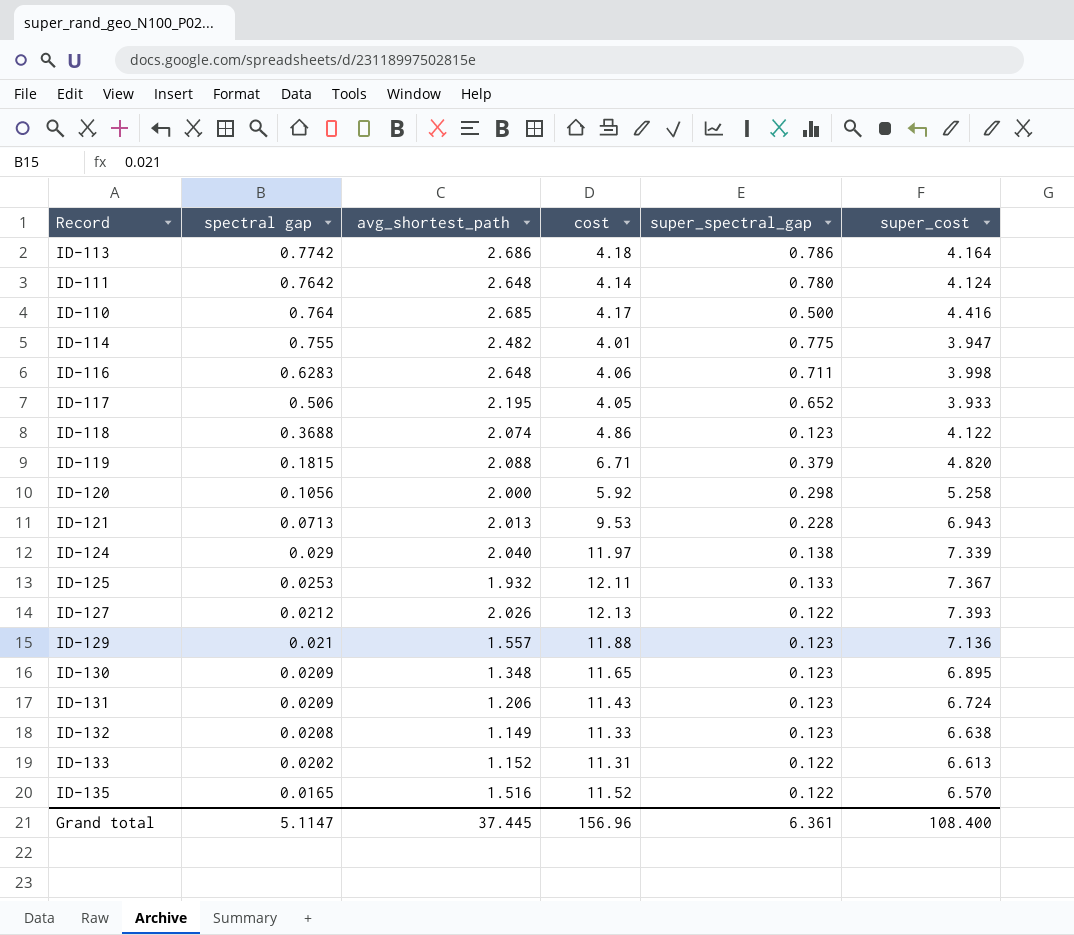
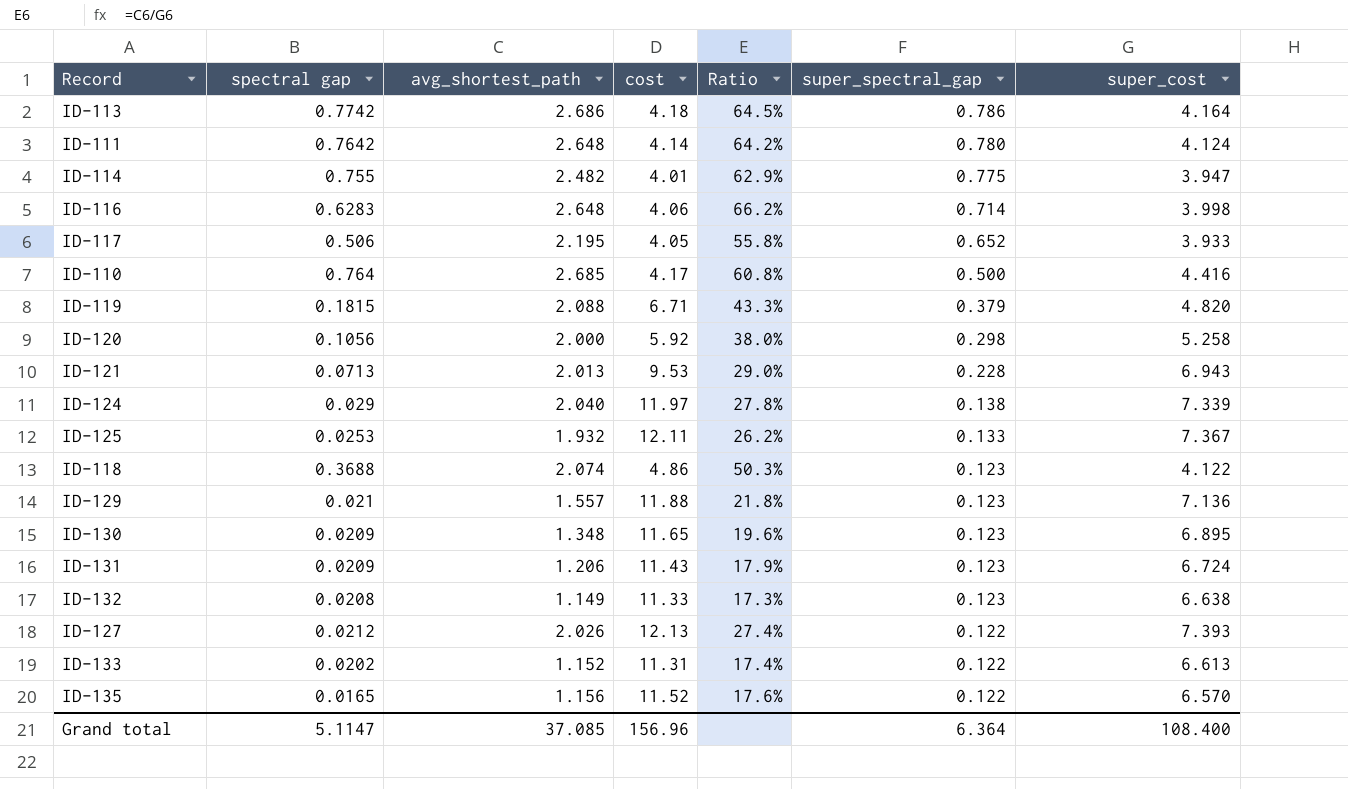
row order: spectral gap descending -> super_spectral_gap descending
column Ratio | formula: none -> [avg_shortest_path] / [super_cost]
ID-116 | super_spectral_gap: 0.711 -> 0.714
ID-135 | avg_shortest_path: 1.516 -> 1.156
Grand total | avg_shortest_path: 37.445 -> 37.085
Grand total | super_spectral_gap: 6.361 -> 6.364

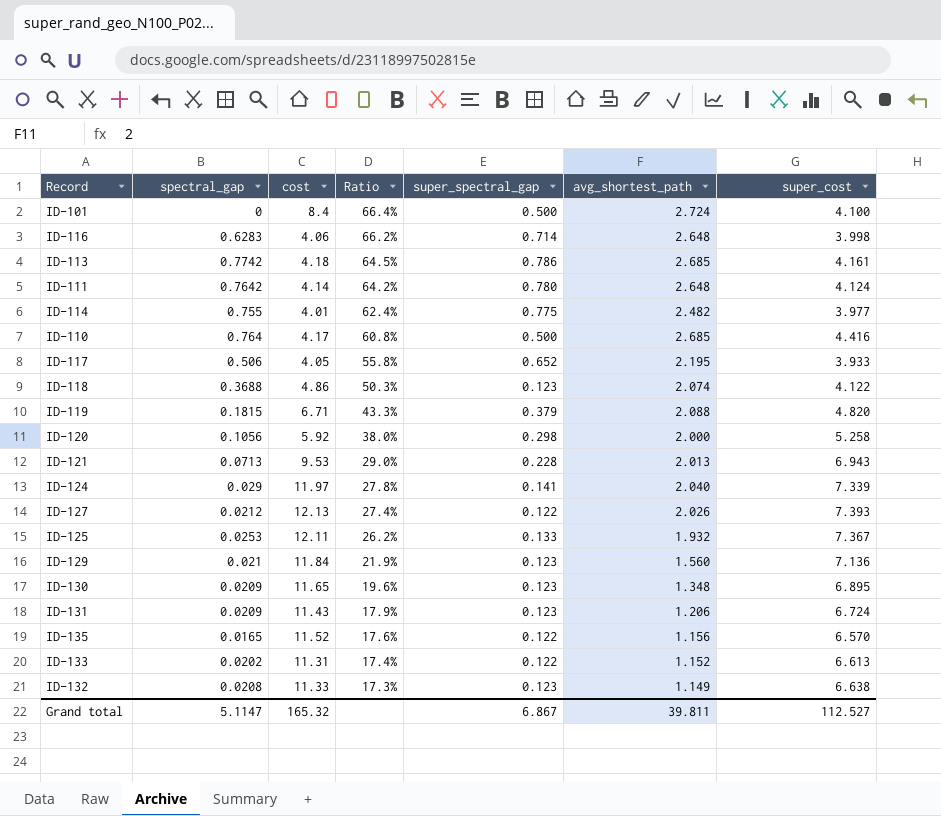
row order: super_spectral_gap descending -> Ratio descending
column name: spectral gap -> spectral_gap
column avg_shortest_path | position: 3 -> 6
row ID-101: none -> 0 | 8.4 | 66.4% | 0.500 | 2.724 | 4.100
ID-113 | avg_shortest_path: 2.686 -> 2.685
ID-113 | super_cost: 4.164 -> 4.161
ID-114 | Ratio: 62.9% -> 62.4%
ID-114 | super_cost: 3.947 -> 3.977
ID-124 | super_spectral_gap: 0.138 -> 0.141
ID-129 | cost: 11.88 -> 11.84
ID-129 | Ratio: 21.8% -> 21.9%
ID-129 | avg_shortest_path: 1.557 -> 1.560
Grand total | cost: 156.96 -> 165.32
Grand total | super_spectral_gap: 6.364 -> 6.867
Grand total | avg_shortest_path: 37.085 -> 39.811
Grand total | super_cost: 108.400 -> 112.527

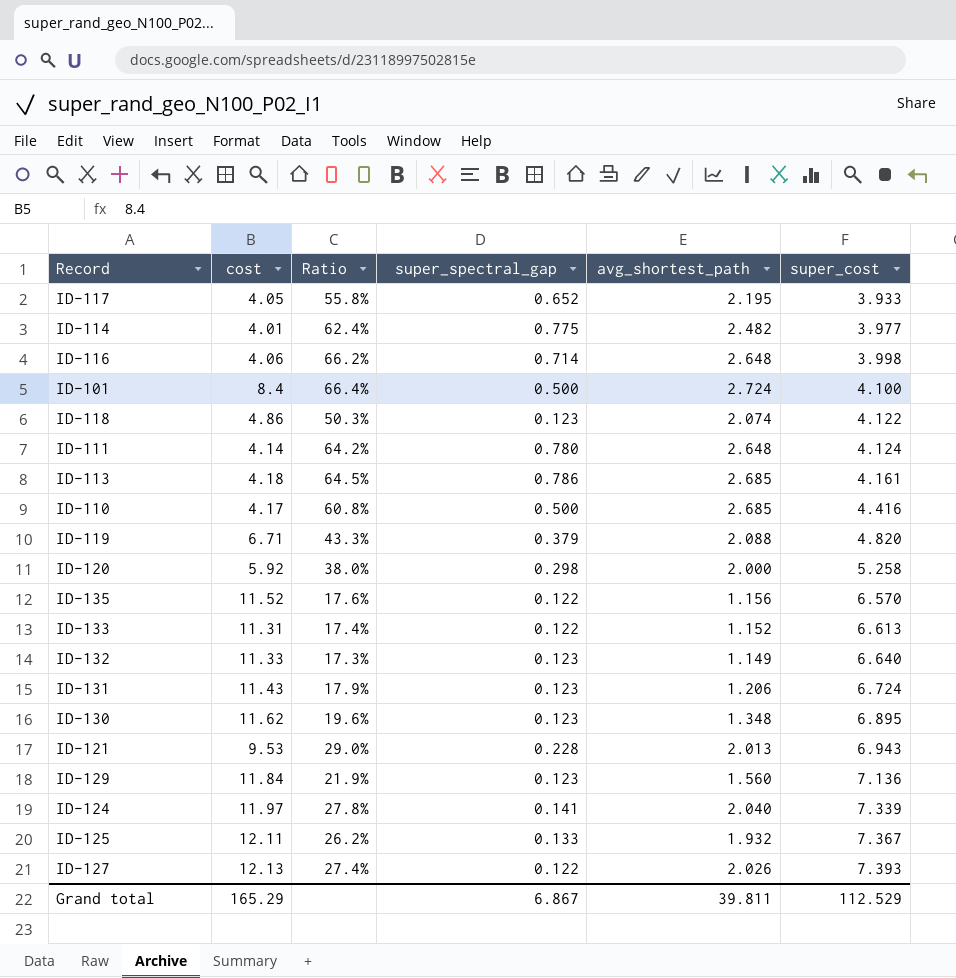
row order: Ratio descending -> super_cost ascending
column spectral_gap | position: 2 -> none
ID-132 | super_cost: 6.638 -> 6.640
ID-130 | cost: 11.65 -> 11.62
Grand total | cost: 165.32 -> 165.29
Grand total | super_cost: 112.527 -> 112.529

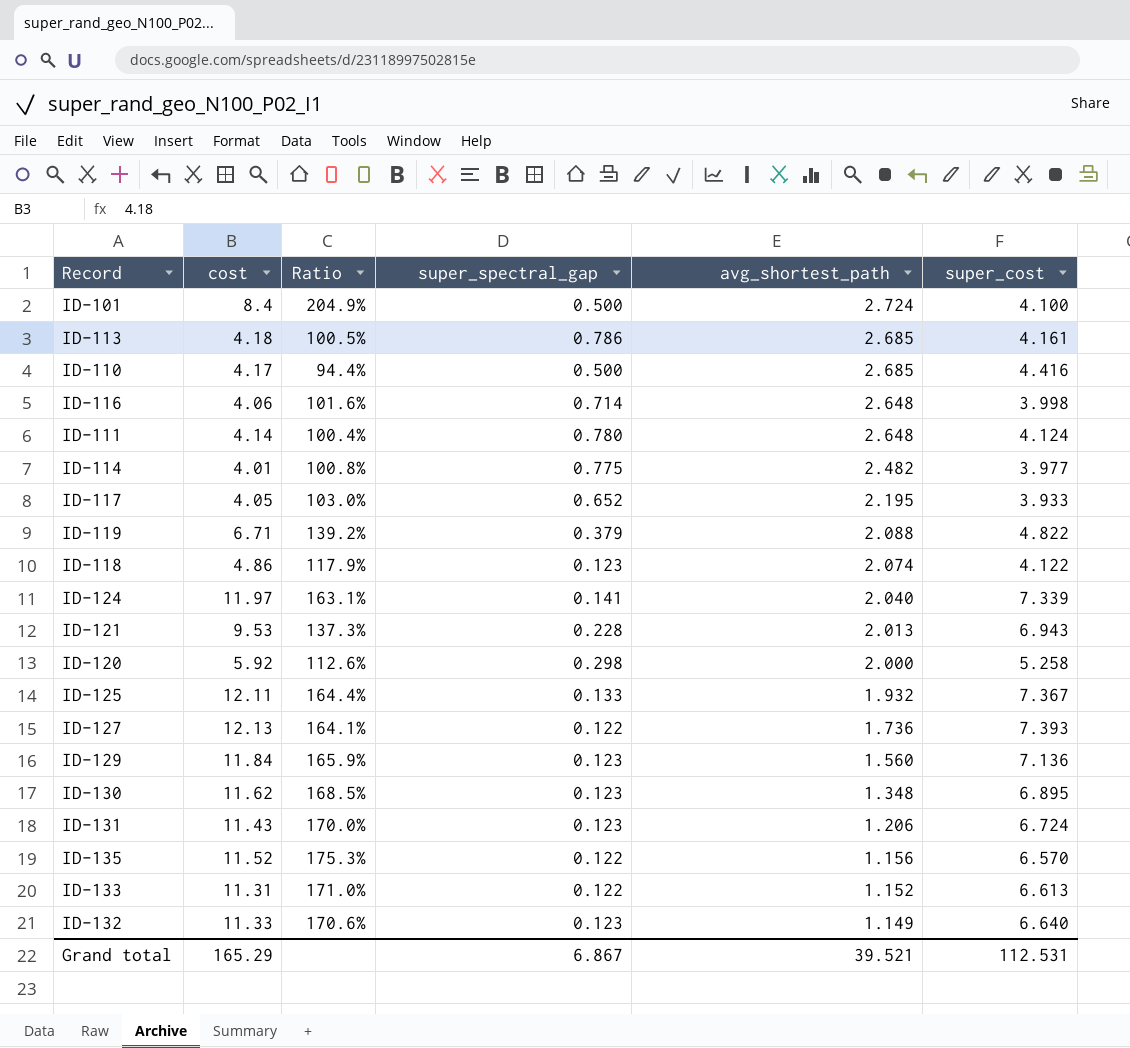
row order: super_cost ascending -> avg_shortest_path descending
column Ratio | formula: [avg_shortest_path] / [super_cost] -> [cost] / [super_cost]
ID-119 | super_cost: 4.820 -> 4.822
ID-127 | avg_shortest_path: 2.026 -> 1.736
Grand total | avg_shortest_path: 39.811 -> 39.521
Grand total | super_cost: 112.529 -> 112.531

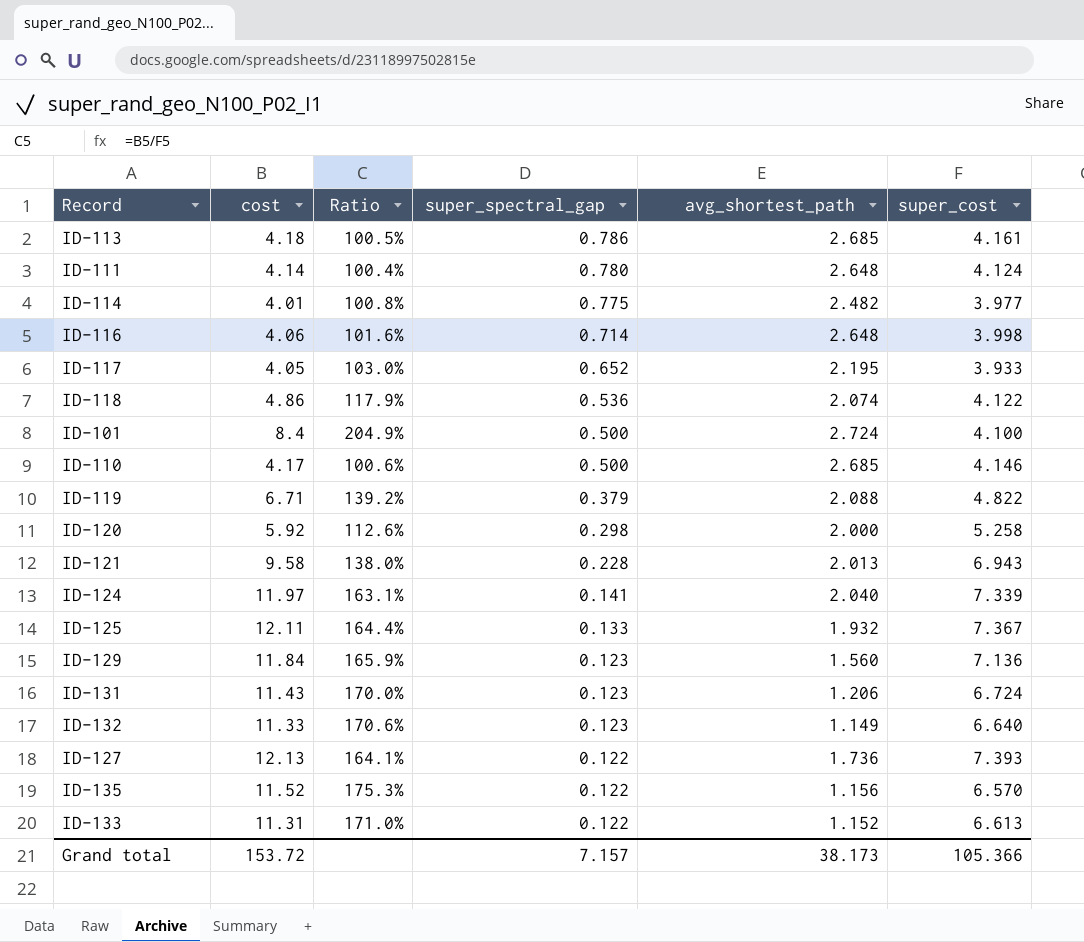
row order: avg_shortest_path descending -> super_spectral_gap descending
row ID-130: 11.62 | 168.5% | 0.123 | 1.348 | 6.895 -> none
ID-118 | super_spectral_gap: 0.123 -> 0.536
ID-110 | Ratio: 94.4% -> 100.6%
ID-110 | super_cost: 4.416 -> 4.146
ID-121 | cost: 9.53 -> 9.58
ID-121 | Ratio: 137.3% -> 138.0%
Grand total | cost: 165.29 -> 153.72
Grand total | super_spectral_gap: 6.867 -> 7.157
Grand total | avg_shortest_path: 39.521 -> 38.173
Grand total | super_cost: 112.531 -> 105.366

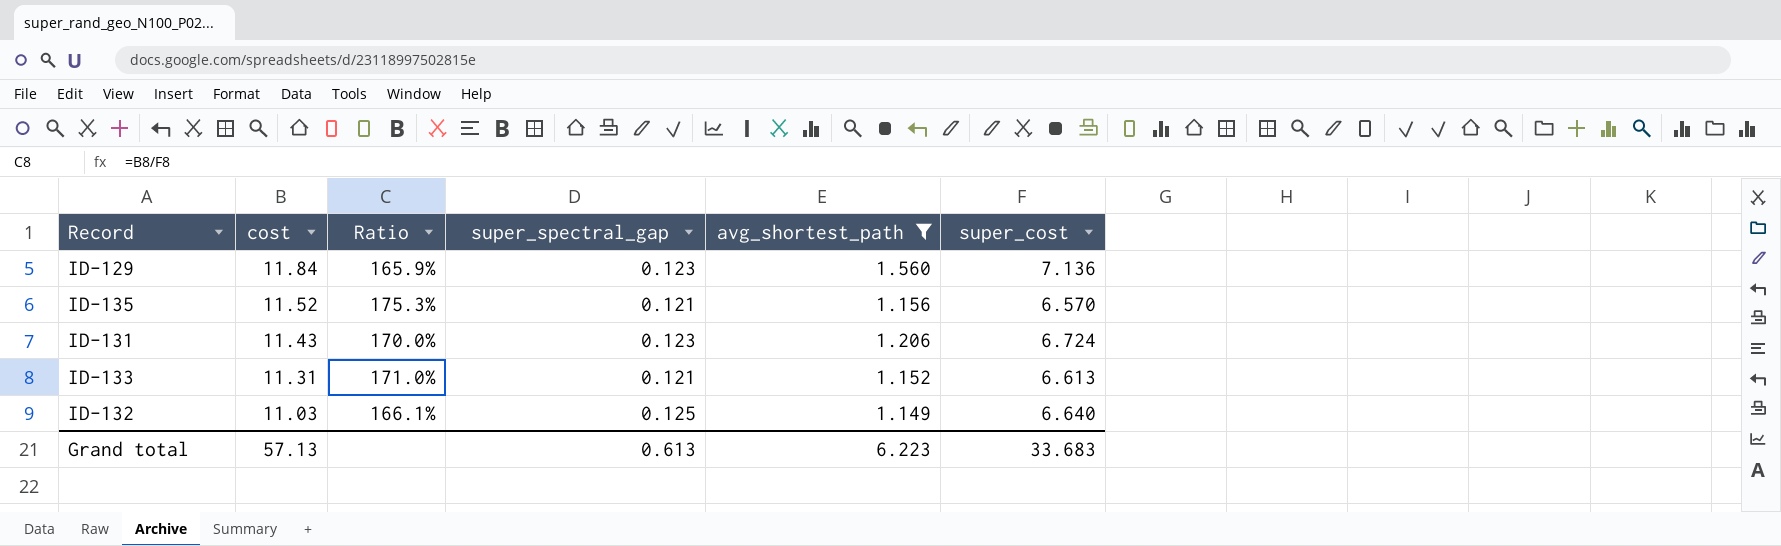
filter: none -> avg_shortest_path <= 1.560
row order: super_spectral_gap descending -> cost descending
ID-135 | super_spectral_gap: 0.122 -> 0.121
ID-133 | super_spectral_gap: 0.122 -> 0.121
ID-132 | cost: 11.33 -> 11.03
ID-132 | Ratio: 170.6% -> 166.1%
ID-132 | super_spectral_gap: 0.123 -> 0.125
Grand total | cost: 153.72 -> 57.13
Grand total | super_spectral_gap: 7.157 -> 0.613
Grand total | avg_shortest_path: 38.173 -> 6.223
Grand total | super_cost: 105.366 -> 33.683

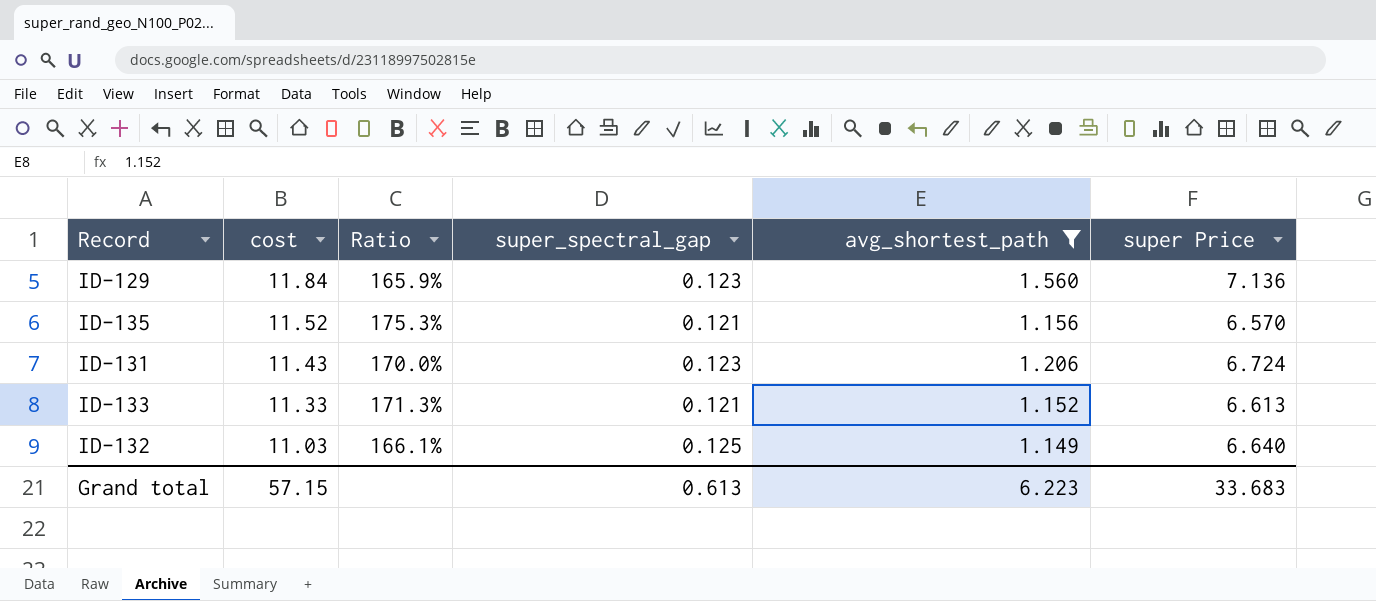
column name: super_cost -> super Price
ID-133 | cost: 11.31 -> 11.33
ID-133 | Ratio: 171.0% -> 171.3%
Grand total | cost: 57.13 -> 57.15

